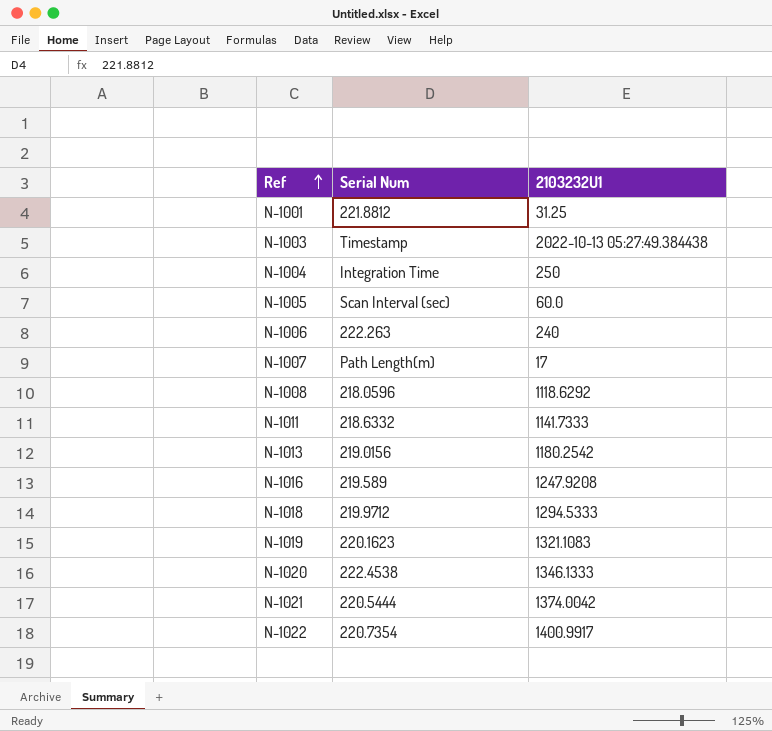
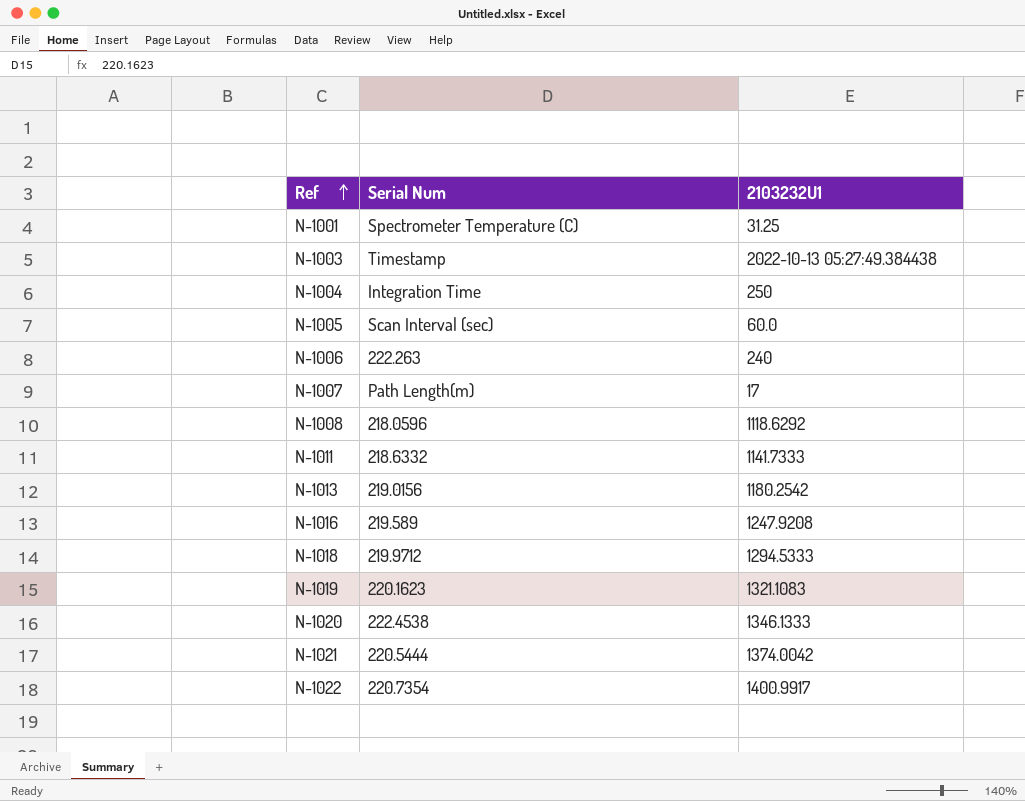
N-1001 | Serial Num: 221.8812 -> Spectrometer Temperature (C)

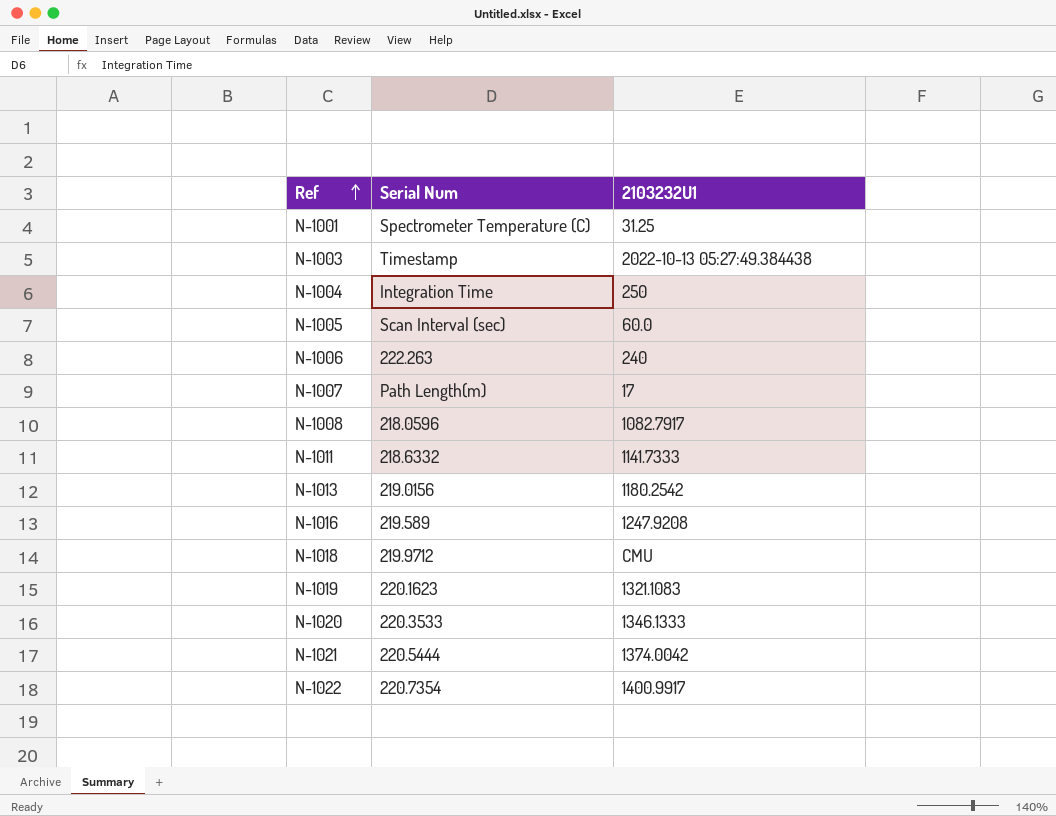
N-1008 | 2103232U1: 1118.6292 -> 1082.7917
N-1018 | 2103232U1: 1294.5333 -> CMU
N-1020 | Serial Num: 222.4538 -> 220.3533

